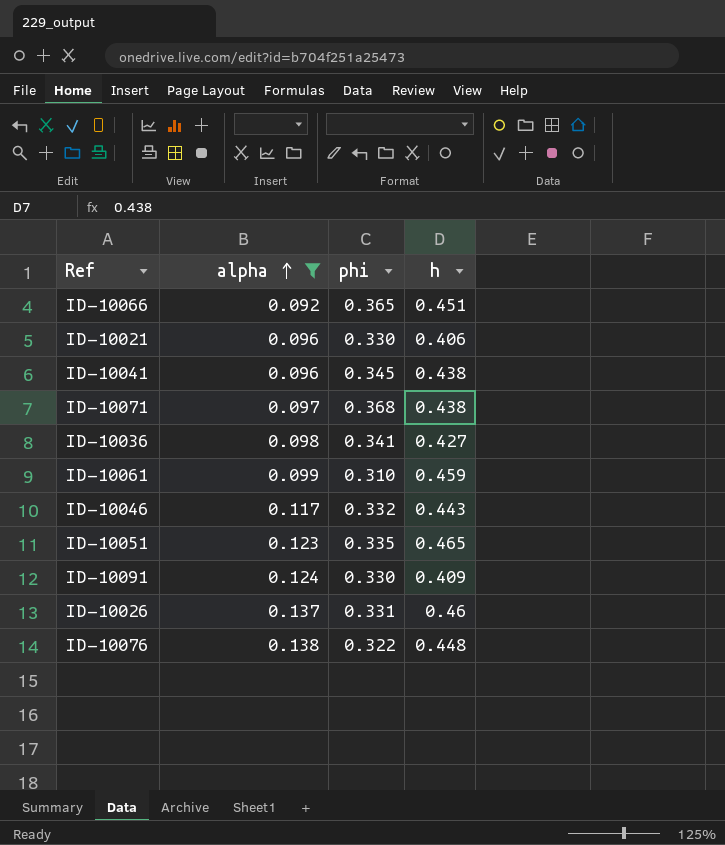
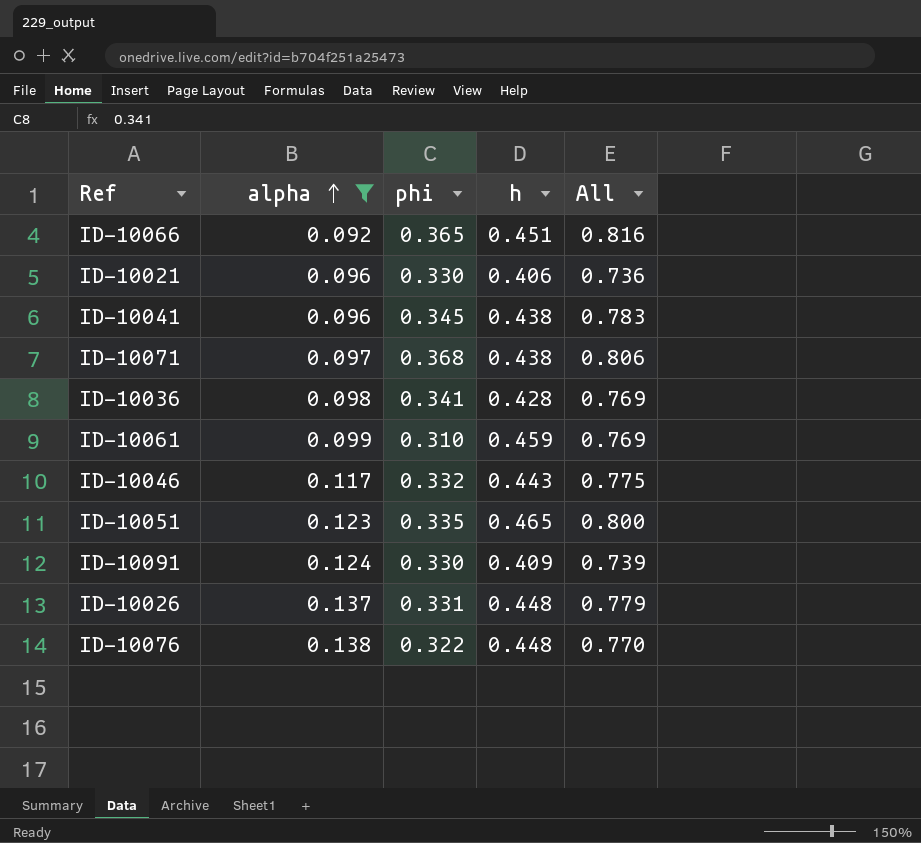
column All | formula: none -> [phi] + [h]
ID-10036 | h: 0.427 -> 0.428
ID-10026 | h: 0.46 -> 0.448

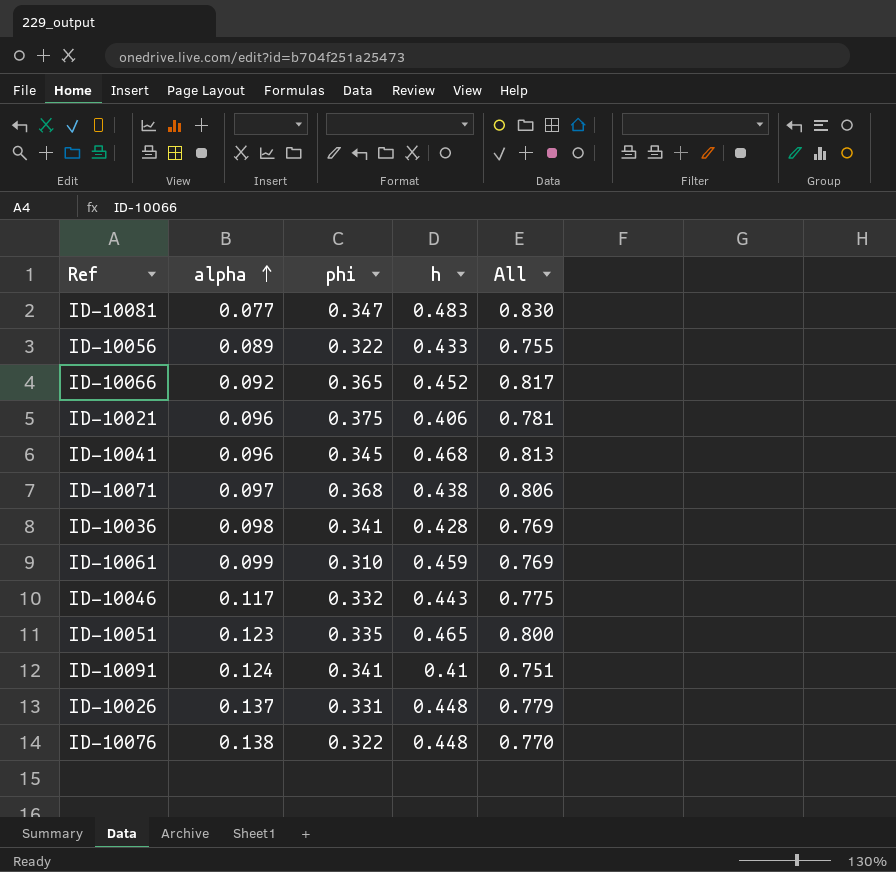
filter: alpha >= 0.092 -> none
ID-10066 | h: 0.451 -> 0.452
ID-10066 | All: 0.816 -> 0.817
ID-10021 | phi: 0.330 -> 0.375
ID-10021 | All: 0.736 -> 0.781
ID-10041 | h: 0.438 -> 0.468
ID-10041 | All: 0.783 -> 0.813
ID-10091 | phi: 0.330 -> 0.341
ID-10091 | h: 0.409 -> 0.41
ID-10091 | All: 0.739 -> 0.751

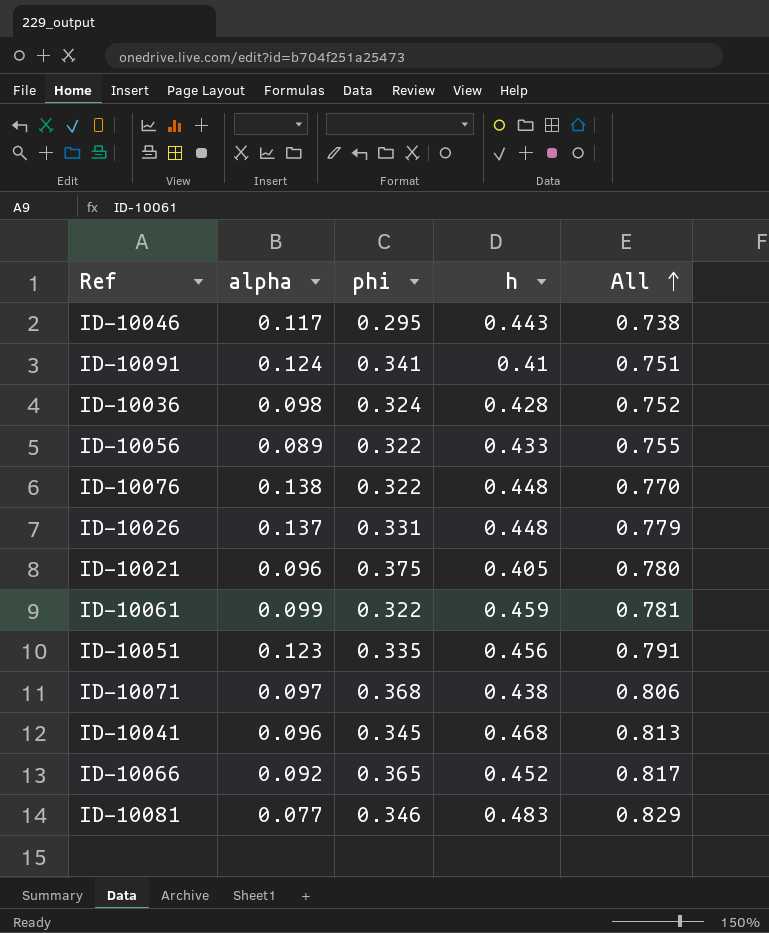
row order: alpha ascending -> All ascending
ID-10046 | phi: 0.332 -> 0.295
ID-10046 | All: 0.775 -> 0.738
ID-10036 | phi: 0.341 -> 0.324
ID-10036 | All: 0.769 -> 0.752
ID-10021 | h: 0.406 -> 0.405
ID-10021 | All: 0.781 -> 0.780
ID-10061 | phi: 0.310 -> 0.322
ID-10061 | All: 0.769 -> 0.781
ID-10051 | h: 0.465 -> 0.456
ID-10051 | All: 0.800 -> 0.791
ID-10081 | phi: 0.347 -> 0.346
ID-10081 | All: 0.830 -> 0.829

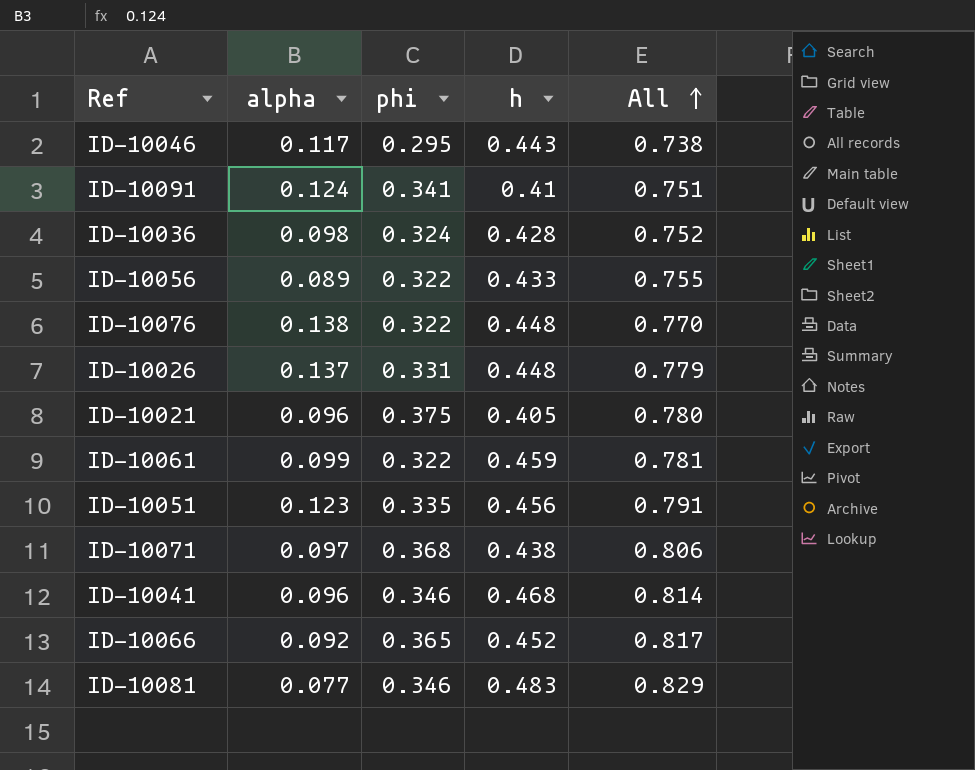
ID-10041 | phi: 0.345 -> 0.346
ID-10041 | All: 0.813 -> 0.814

